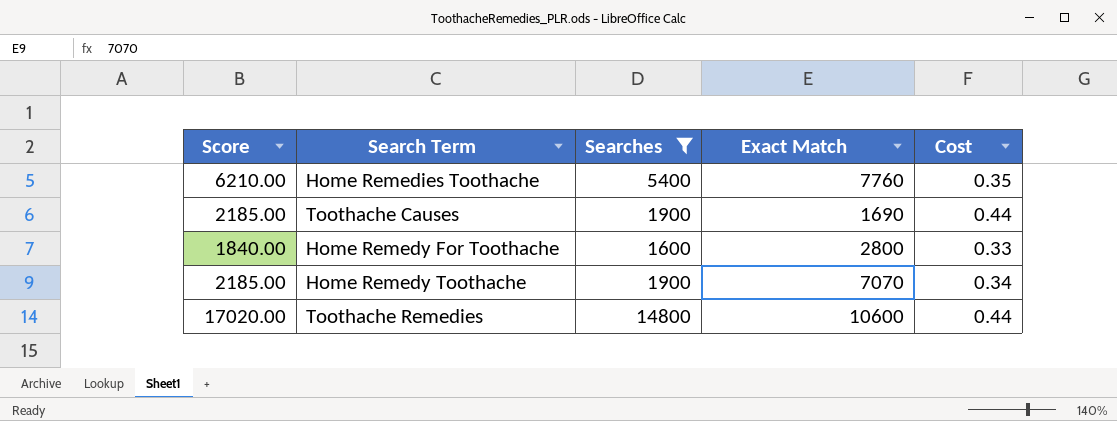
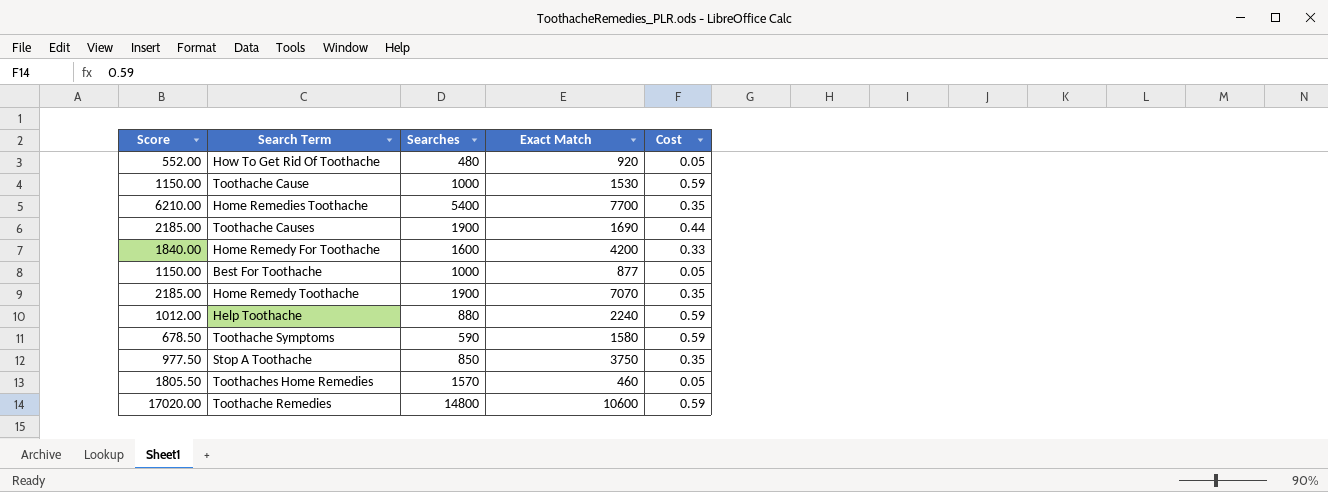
filter: Searches >= 1600 -> none
Home Remedies Toothache | Exact Match: 7760 -> 7700
Home Remedy For Toothache | Exact Match: 2800 -> 4200
Home Remedy Toothache | Cost: 0.34 -> 0.35
Toothache Remedies | Cost: 0.44 -> 0.59

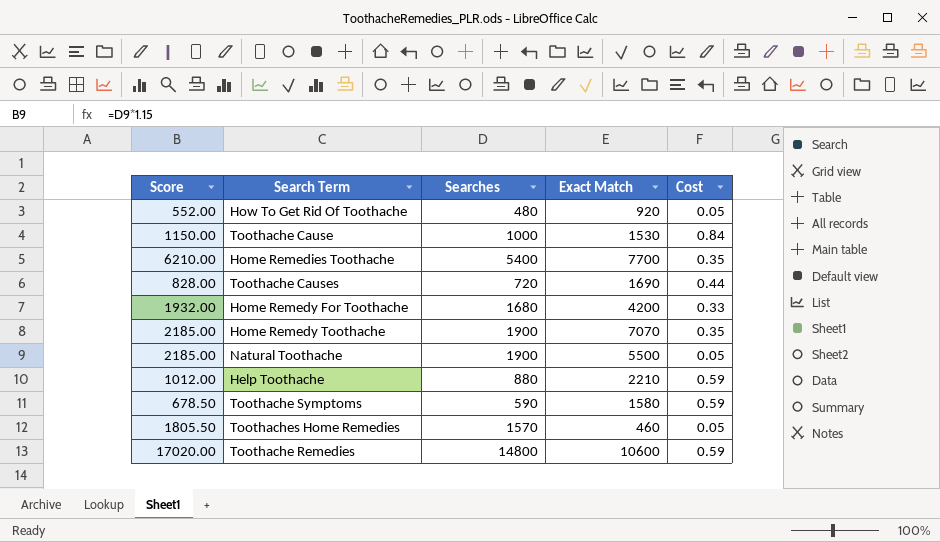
row Best For Toothache: 1150.00 | 1000 | 877 | 0.05 -> none
row Stop A Toothache: 977.50 | 850 | 3750 | 0.35 -> none
Toothache Cause | Cost: 0.59 -> 0.84
Toothache Causes | Score: 2185.00 -> 828.00
Toothache Causes | Searches: 1900 -> 720
Home Remedy For Toothache | Score: 1840.00 -> 1932.00
Home Remedy For Toothache | Searches: 1600 -> 1680
row Natural Toothache: none -> 2185.00 | 1900 | 5500 | 0.05
Help Toothache | Exact Match: 2240 -> 2210

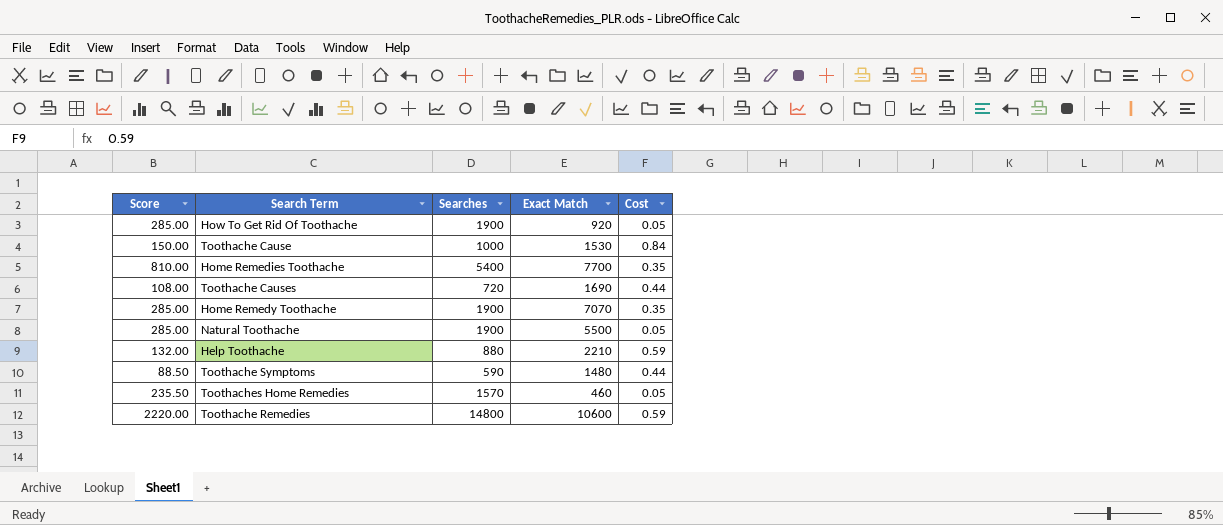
column Score | formula: [Searches] * 1.15 -> [Searches] * 0.15
row Home Remedy For Toothache: 1932.00 | 1680 | 4200 | 0.33 -> none
How To Get Rid Of Toothache | Searches: 480 -> 1900
Toothache Symptoms | Exact Match: 1580 -> 1480
Toothache Symptoms | Cost: 0.59 -> 0.44

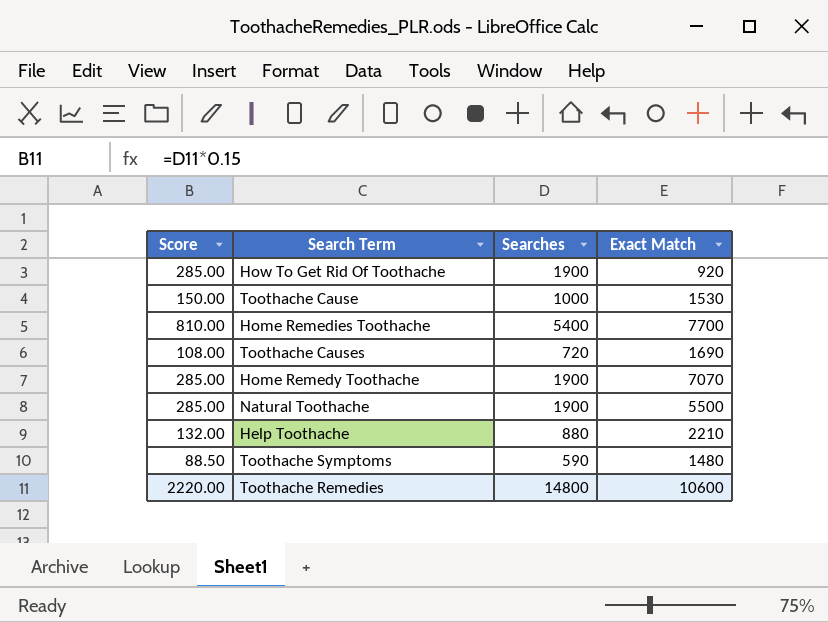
column Cost | position: 5 -> none
row Toothaches Home Remedies: 235.50 | 1570 | 460 | 0.05 -> none

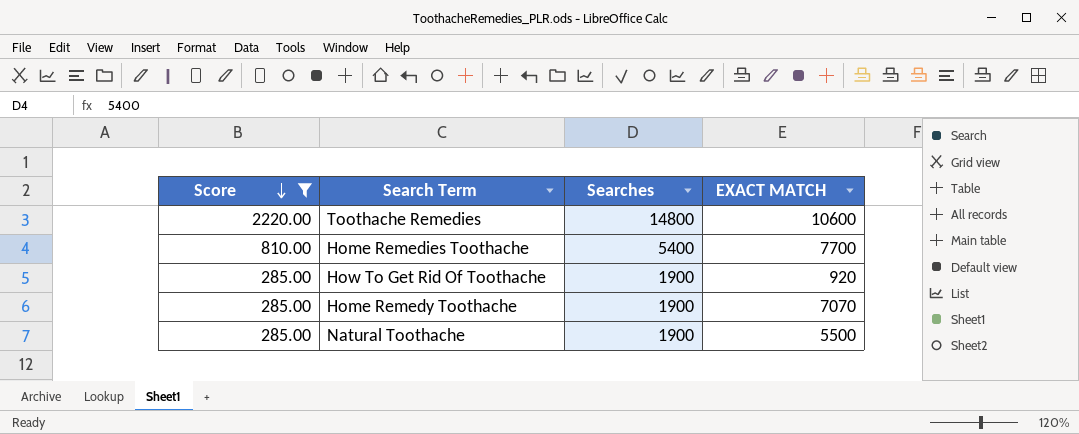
filter: none -> Score >= 285.00
row order: none -> Score descending
column name: Exact Match -> EXACT MATCH

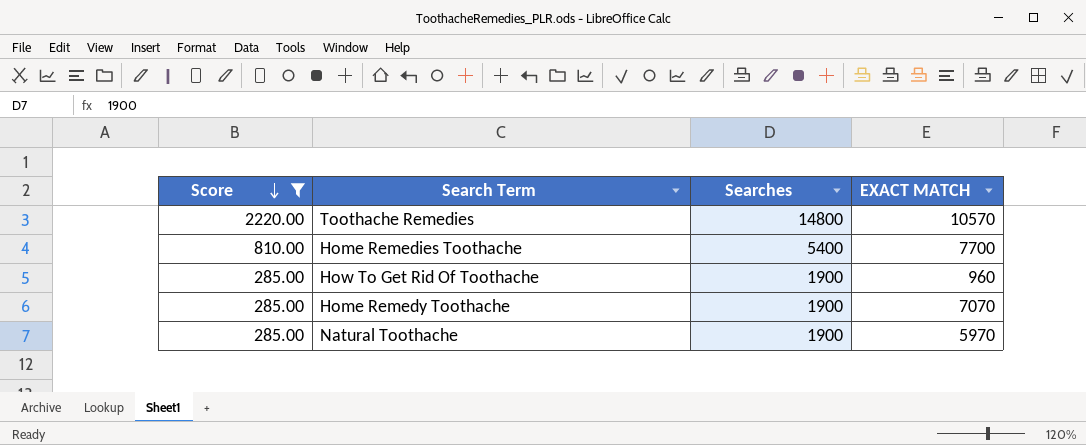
Toothache Remedies | EXACT MATCH: 10600 -> 10570
How To Get Rid Of Toothache | EXACT MATCH: 920 -> 960
Natural Toothache | EXACT MATCH: 5500 -> 5970

